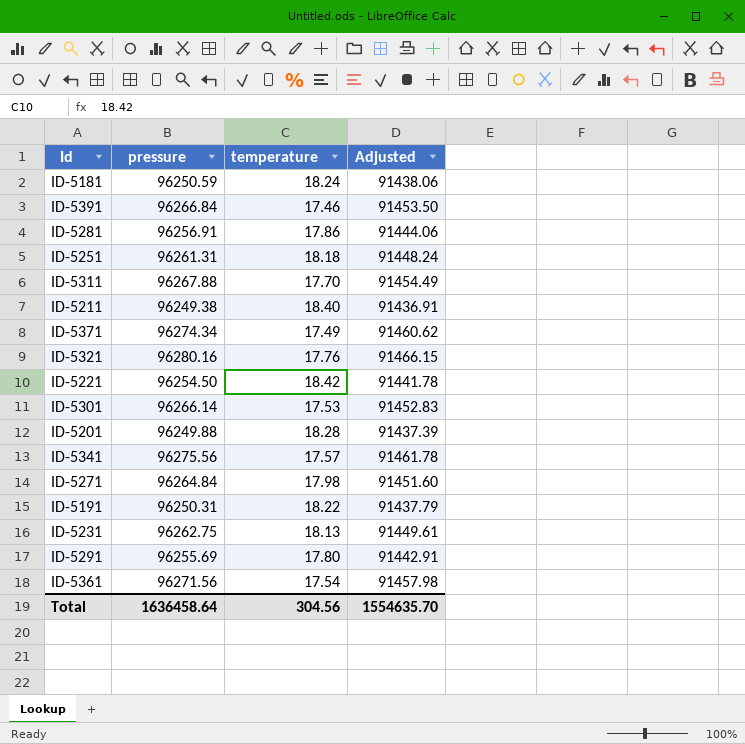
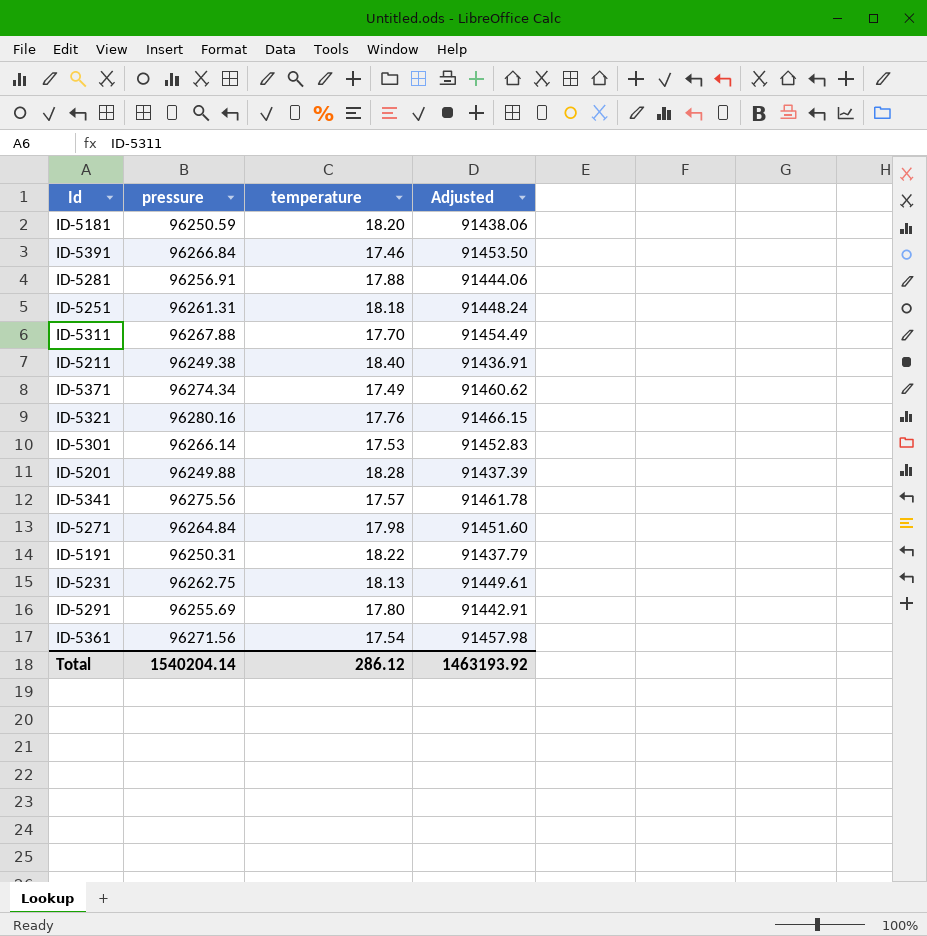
row ID-5221: 96254.50 | 18.42 | 91441.78 -> none
ID-5181 | temperature: 18.24 -> 18.20
ID-5281 | temperature: 17.86 -> 17.88
Total | pressure: 1636458.64 -> 1540204.14
Total | temperature: 304.56 -> 286.12
Total | Adjusted: 1554635.70 -> 1463193.92

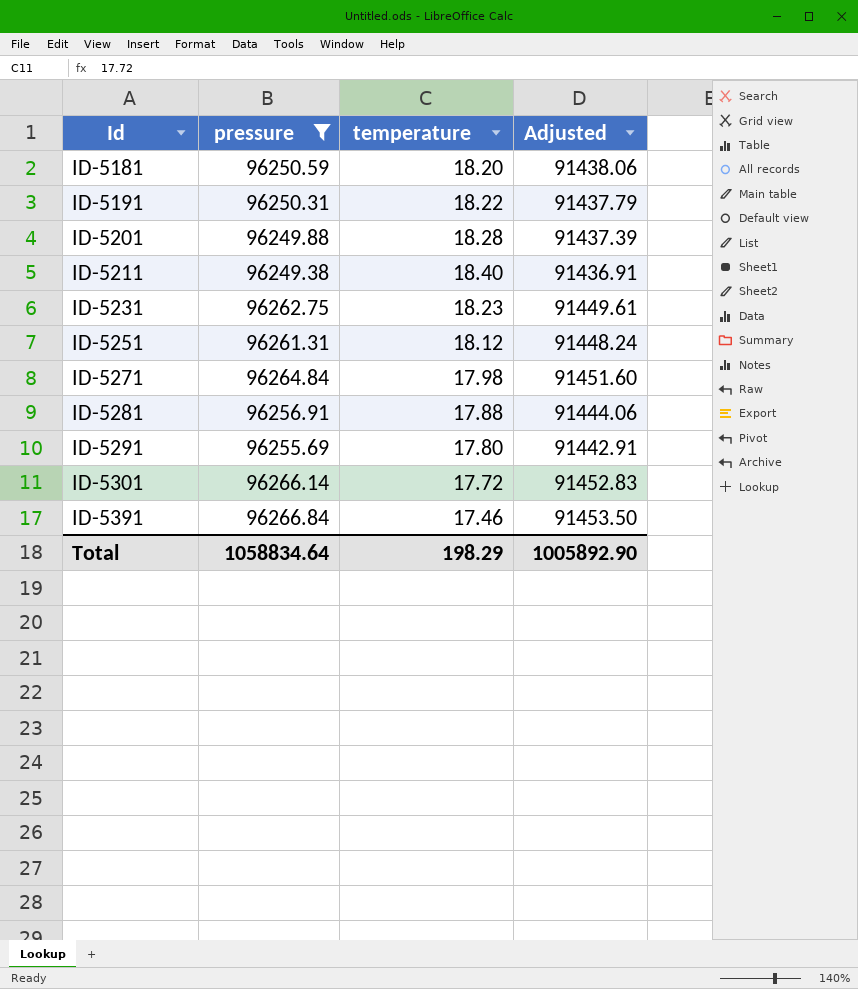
filter: none -> pressure <= 96266.84
row order: none -> Id ascending
ID-5231 | temperature: 18.13 -> 18.23
ID-5251 | temperature: 18.18 -> 18.12
ID-5301 | temperature: 17.53 -> 17.72
Total | pressure: 1540204.14 -> 1058834.64
Total | temperature: 286.12 -> 198.29
Total | Adjusted: 1463193.92 -> 1005892.90

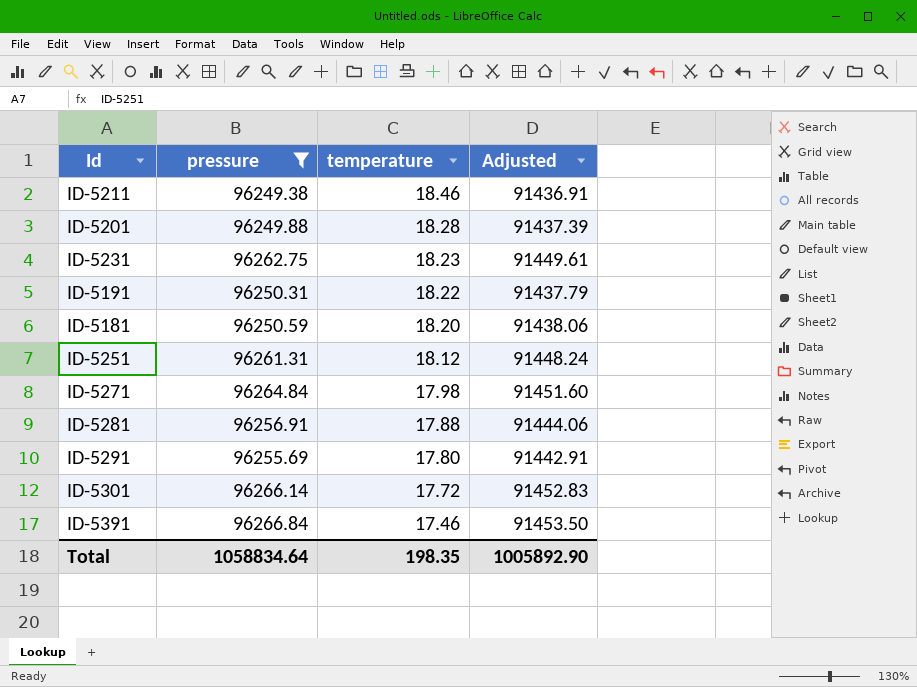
row order: Id ascending -> temperature descending
ID-5211 | temperature: 18.40 -> 18.46
Total | temperature: 198.29 -> 198.35

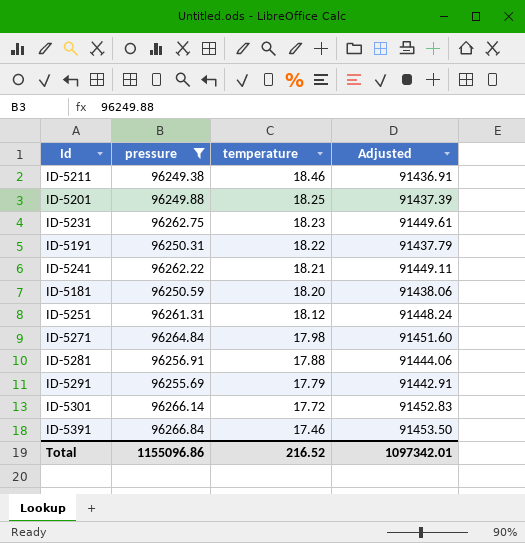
ID-5201 | temperature: 18.28 -> 18.25
row ID-5241: none -> 96262.22 | 18.21 | 91449.11
ID-5291 | temperature: 17.80 -> 17.79
Total | pressure: 1058834.64 -> 1155096.86
Total | temperature: 198.35 -> 216.52
Total | Adjusted: 1005892.90 -> 1097342.01

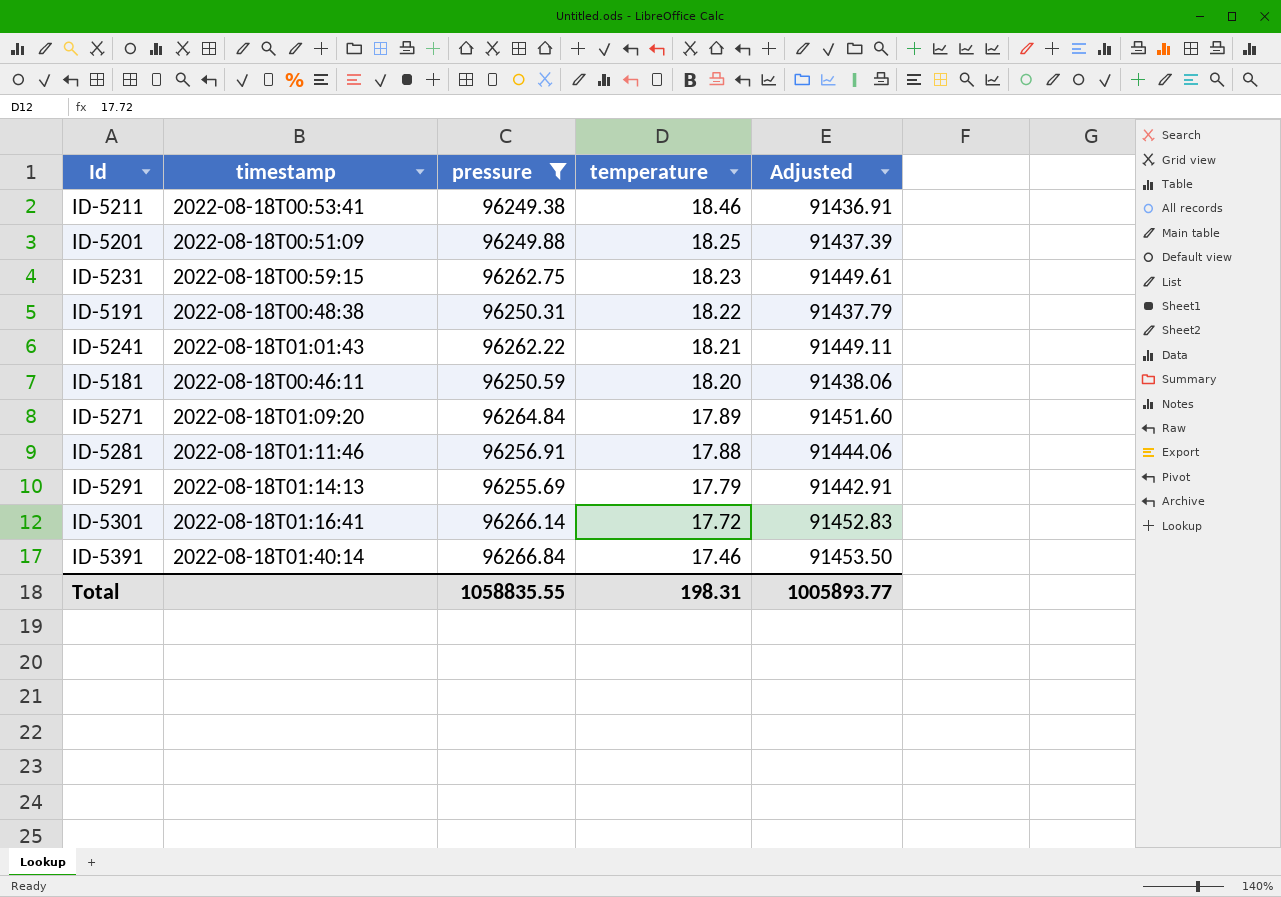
column timestamp | position: none -> 2
row ID-5251: 96261.31 | 18.12 | 91448.24 -> none
ID-5271 | temperature: 17.98 -> 17.89
Total | pressure: 1155096.86 -> 1058835.55
Total | temperature: 216.52 -> 198.31
Total | Adjusted: 1097342.01 -> 1005893.77

